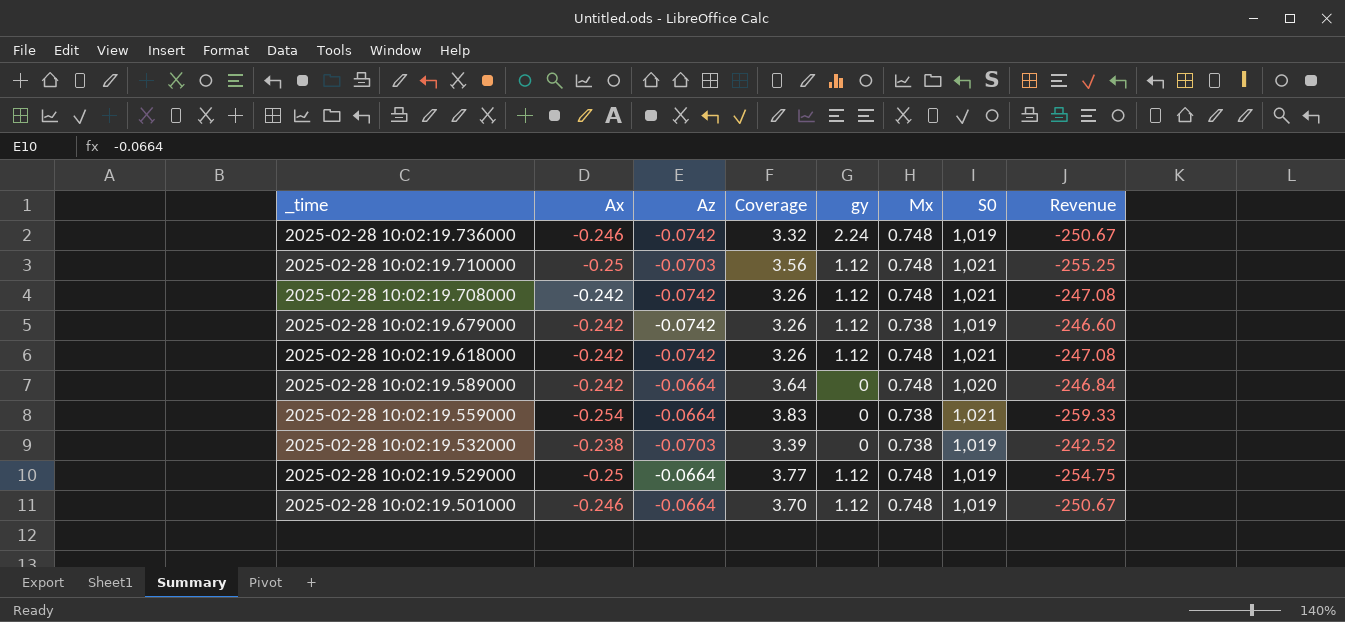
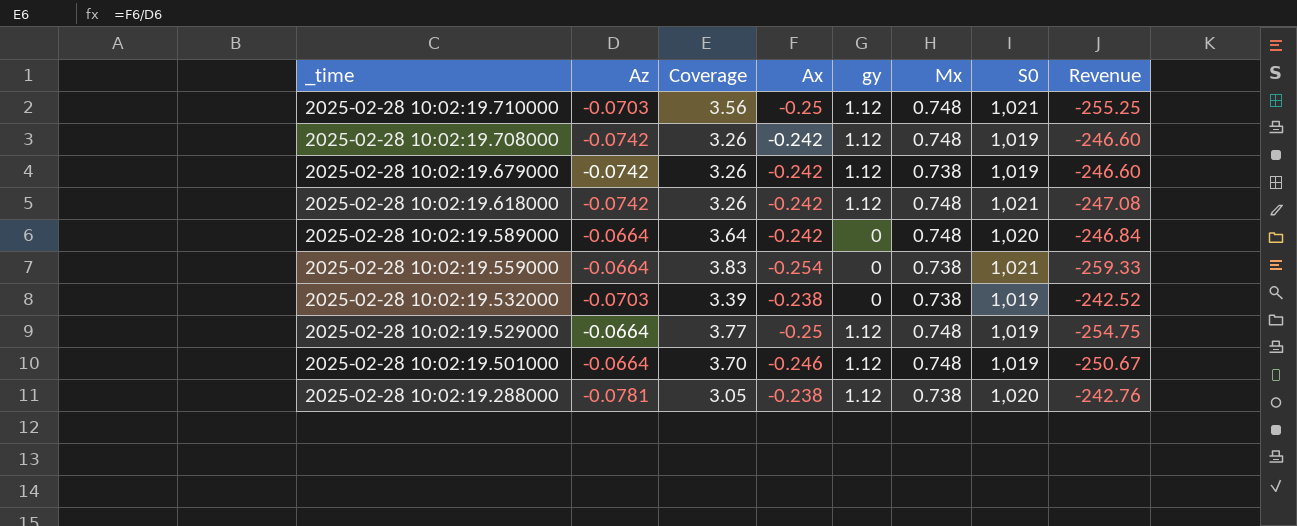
column Ax | position: 2 -> 4
row 2025-02-28 10:02:19.736000: -0.246 | -0.0742 | 3.32 | 2.24 | 0.748 | 1,019 | -250.67 -> none
2025-02-28 10:02:19.708000 | S0: 1,021 -> 1,019
2025-02-28 10:02:19.708000 | Revenue: -247.08 -> -246.60
row 2025-02-28 10:02:19.288000: none -> -0.0781 | 3.05 | -0.238 | 1.12 | 0.738 | 1,020 | -242.76

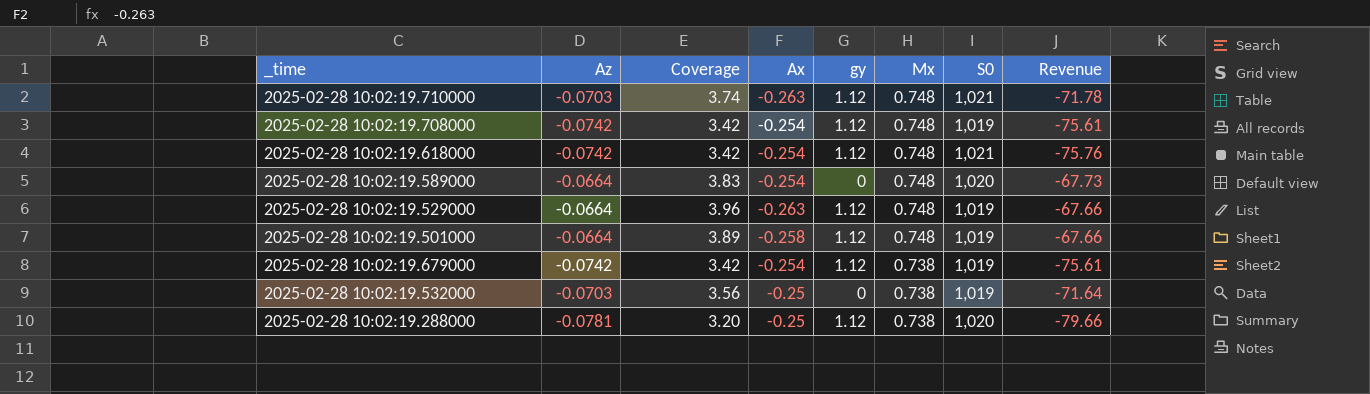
row order: _time descending -> Mx descending
column Revenue | formula: [Ax] * [S0] -> [Az] * [S0]
row 2025-02-28 10:02:19.559000: -0.0664 | 3.83 | -0.254 | 0 | 0.738 | 1,021 | -259.33 -> none
2025-02-28 10:02:19.710000 | Coverage: 3.56 -> 3.74
2025-02-28 10:02:19.710000 | Ax: -0.25 -> -0.263
2025-02-28 10:02:19.708000 | Coverage: 3.26 -> 3.42
2025-02-28 10:02:19.708000 | Ax: -0.242 -> -0.254
2025-02-28 10:02:19.618000 | Coverage: 3.26 -> 3.42
2025-02-28 10:02:19.618000 | Ax: -0.242 -> -0.254
2025-02-28 10:02:19.589000 | Coverage: 3.64 -> 3.83
2025-02-28 10:02:19.589000 | Ax: -0.242 -> -0.254
2025-02-28 10:02:19.529000 | Coverage: 3.77 -> 3.96
2025-02-28 10:02:19.529000 | Ax: -0.25 -> -0.263
2025-02-28 10:02:19.501000 | Coverage: 3.70 -> 3.89
2025-02-28 10:02:19.501000 | Ax: -0.246 -> -0.258
2025-02-28 10:02:19.679000 | Coverage: 3.26 -> 3.42
2025-02-28 10:02:19.679000 | Ax: -0.242 -> -0.254
2025-02-28 10:02:19.532000 | Coverage: 3.39 -> 3.56
2025-02-28 10:02:19.532000 | Ax: -0.238 -> -0.25
2025-02-28 10:02:19.288000 | Coverage: 3.05 -> 3.20
2025-02-28 10:02:19.288000 | Ax: -0.238 -> -0.25

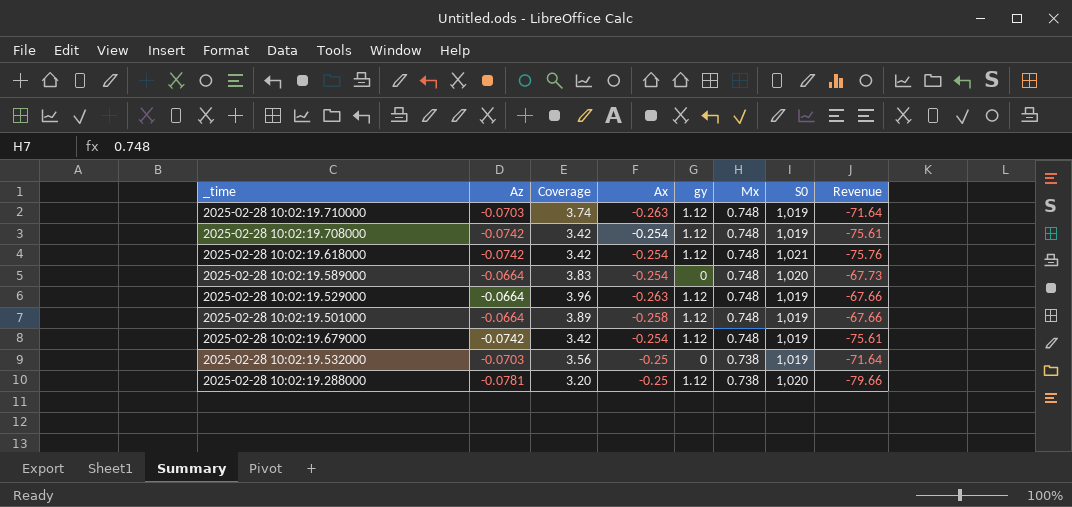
2025-02-28 10:02:19.710000 | S0: 1,021 -> 1,019
2025-02-28 10:02:19.710000 | Revenue: -71.78 -> -71.64
2025-02-28 10:02:19.679000 | Mx: 0.738 -> 0.748

